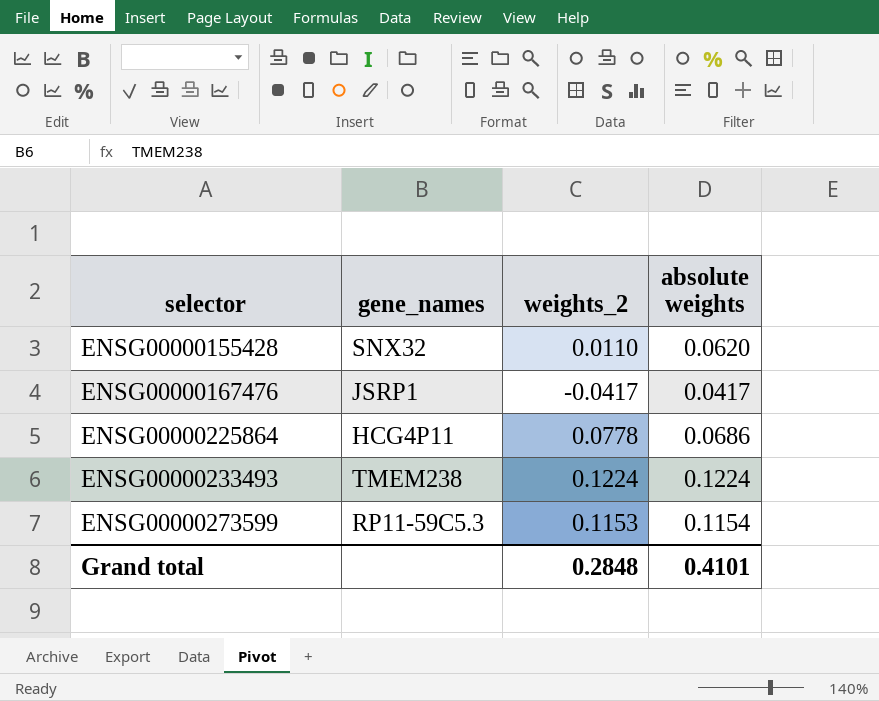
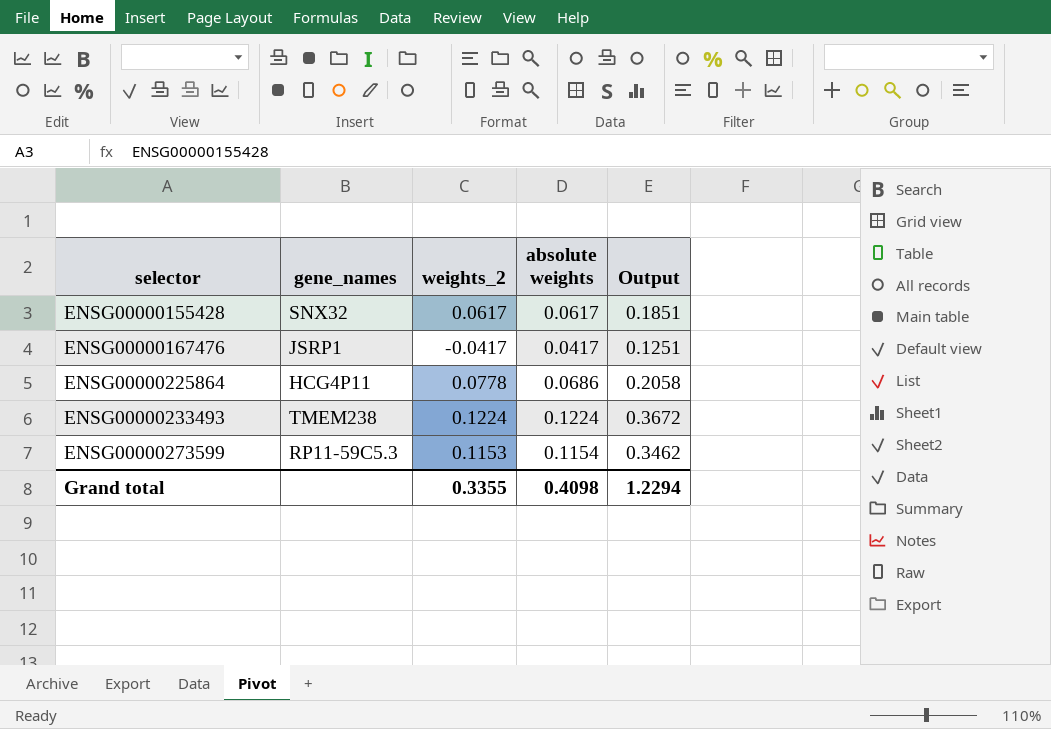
column Output | formula: none -> [absolute weights] * 3
ENSG00000155428 | weights_2: 0.0110 -> 0.0617
ENSG00000155428 | absolute weights: 0.0620 -> 0.0617
Grand total | weights_2: 0.2848 -> 0.3355
Grand total | absolute weights: 0.4101 -> 0.4098

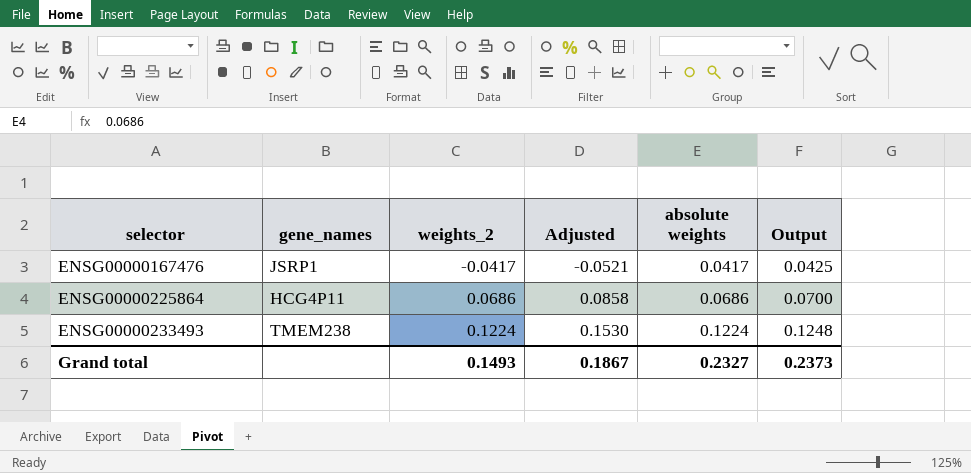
column Adjusted | formula: none -> [weights_2] * 1.25
column Output | formula: [absolute weights] * 3 -> [absolute weights] * 1.02
row ENSG00000155428: SNX32 | 0.0617 | 0.0617 | 0.1851 -> none
row ENSG00000273599: RP11-59C5.3 | 0.1153 | 0.1154 | 0.3462 -> none
ENSG00000225864 | weights_2: 0.0778 -> 0.0686
Grand total | weights_2: 0.3355 -> 0.1493
Grand total | absolute weights: 0.4098 -> 0.2327
Grand total | Output: 1.2294 -> 0.2373

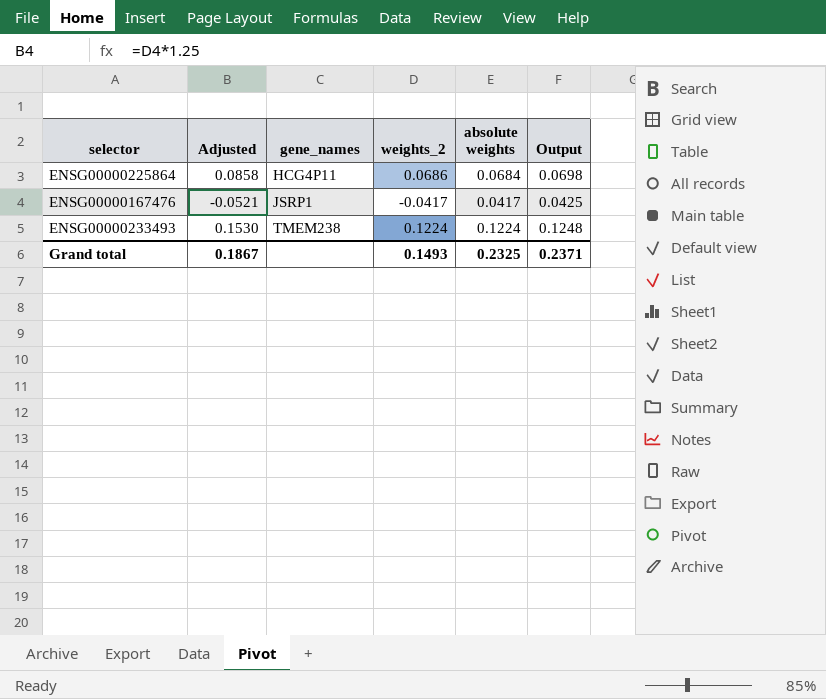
row order: selector ascending -> gene_names ascending
column Adjusted | position: 4 -> 2
ENSG00000225864 | absolute weights: 0.0686 -> 0.0684
ENSG00000225864 | Output: 0.0700 -> 0.0698
Grand total | absolute weights: 0.2327 -> 0.2325
Grand total | Output: 0.2373 -> 0.2371

